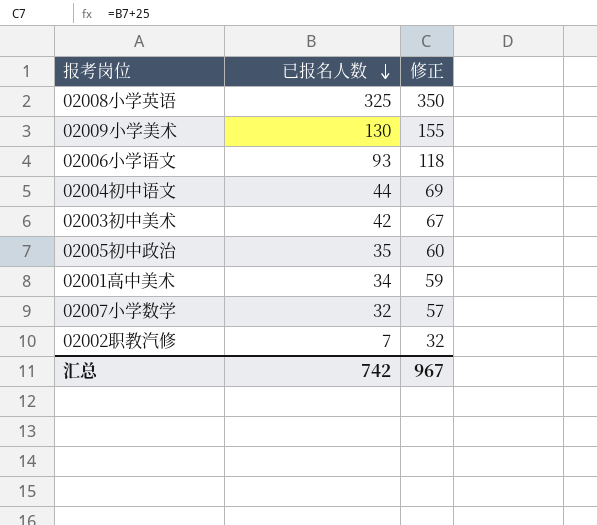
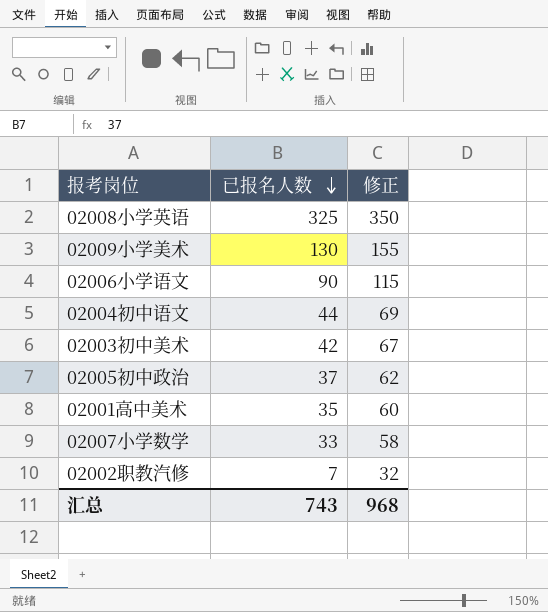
02006小学语文 | 已报名人数: 93 -> 90
02006小学语文 | 修正: 118 -> 115
02005初中政治 | 已报名人数: 35 -> 37
02005初中政治 | 修正: 60 -> 62
02001高中美术 | 已报名人数: 34 -> 35
02001高中美术 | 修正: 59 -> 60
02007小学数学 | 已报名人数: 32 -> 33
02007小学数学 | 修正: 57 -> 58
汇总 | 已报名人数: 742 -> 743
汇总 | 修正: 967 -> 968

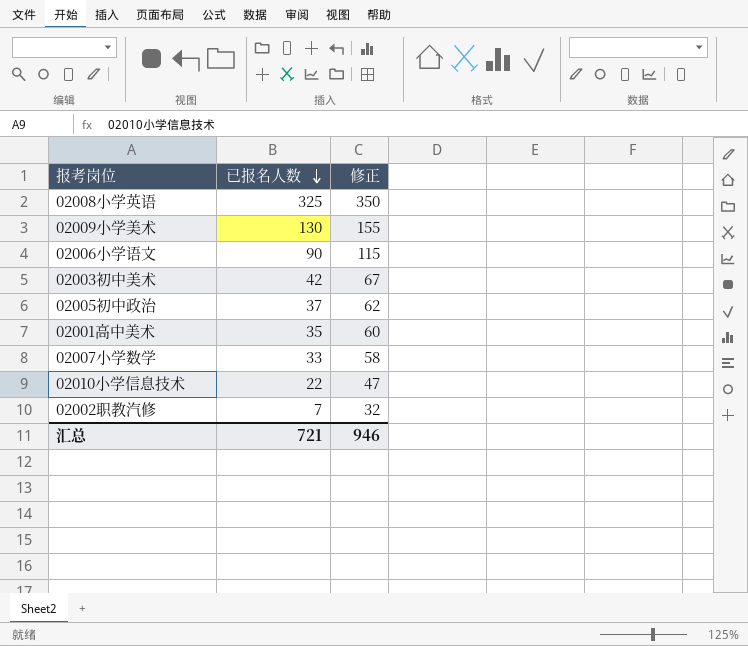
row 02004初中语文: 44 | 69 -> none
row 02010小学信息技术: none -> 22 | 47
汇总 | 已报名人数: 743 -> 721
汇总 | 修正: 968 -> 946

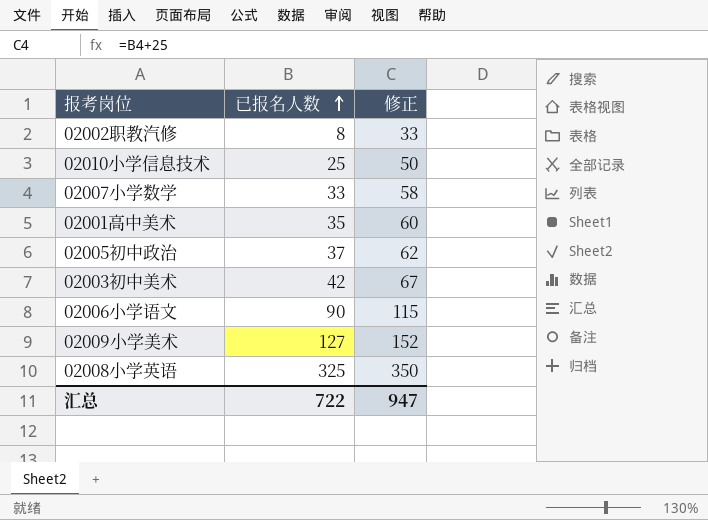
row order: 已报名人数 descending -> 已报名人数 ascending
02002职教汽修 | 已报名人数: 7 -> 8
02002职教汽修 | 修正: 32 -> 33
02010小学信息技术 | 已报名人数: 22 -> 25
02010小学信息技术 | 修正: 47 -> 50
02009小学美术 | 已报名人数: 130 -> 127
02009小学美术 | 修正: 155 -> 152
汇总 | 已报名人数: 721 -> 722
汇总 | 修正: 946 -> 947

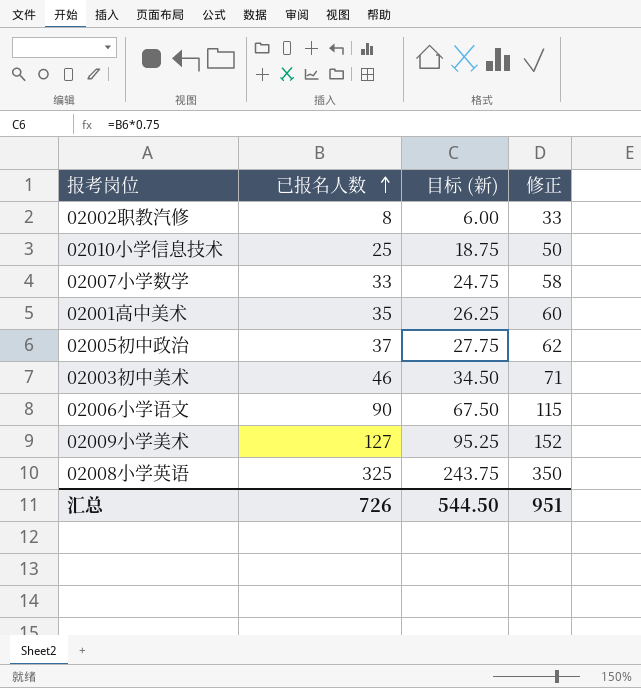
column 目标 (新) | formula: none -> [已报名人数] * 0.75
02003初中美术 | 已报名人数: 42 -> 46
02003初中美术 | 修正: 67 -> 71
汇总 | 已报名人数: 722 -> 726
汇总 | 修正: 947 -> 951

